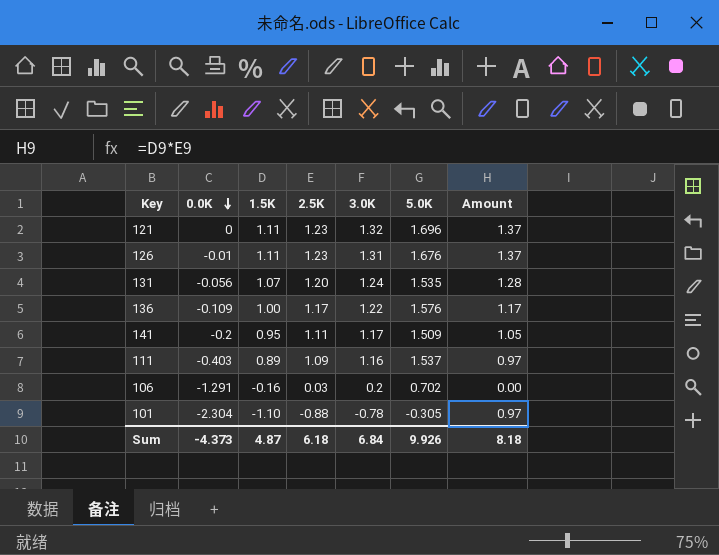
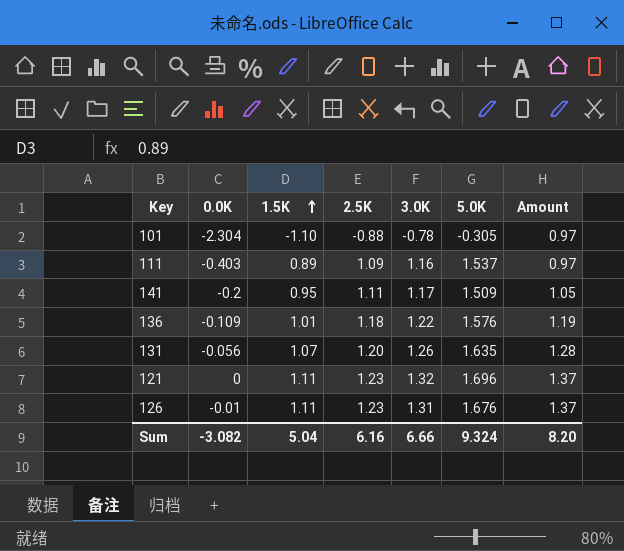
row order: 0.0K descending -> 1.5K ascending
row 106: -1.291 | -0.16 | 0.03 | 0.2 | 0.702 | 0.00 -> none
136 | 1.5K: 1.00 -> 1.01
136 | 2.5K: 1.17 -> 1.18
136 | Amount: 1.17 -> 1.19
131 | 3.0K: 1.24 -> 1.26
131 | 5.0K: 1.535 -> 1.635
Sum | 0.0K: -4.373 -> -3.082
Sum | 1.5K: 4.87 -> 5.04
Sum | 2.5K: 6.18 -> 6.16
Sum | 3.0K: 6.84 -> 6.66
Sum | 5.0K: 9.926 -> 9.324
Sum | Amount: 8.18 -> 8.20

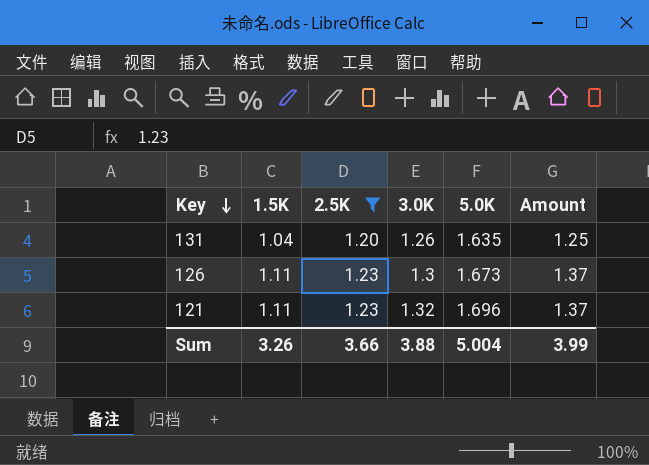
filter: none -> 2.5K >= 1.20
row order: 1.5K ascending -> Key descending
column 0.0K | position: 2 -> none
131 | 1.5K: 1.07 -> 1.04
131 | Amount: 1.28 -> 1.25
126 | 3.0K: 1.31 -> 1.3
126 | 5.0K: 1.676 -> 1.673
Sum | 1.5K: 5.04 -> 3.26
Sum | 2.5K: 6.16 -> 3.66
Sum | 3.0K: 6.66 -> 3.88
Sum | 5.0K: 9.324 -> 5.004
Sum | Amount: 8.20 -> 3.99

